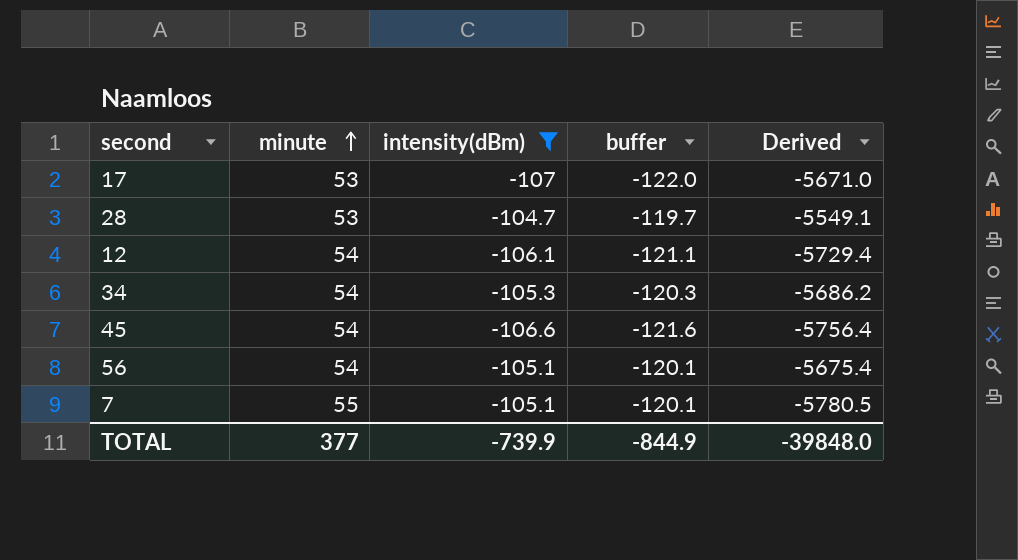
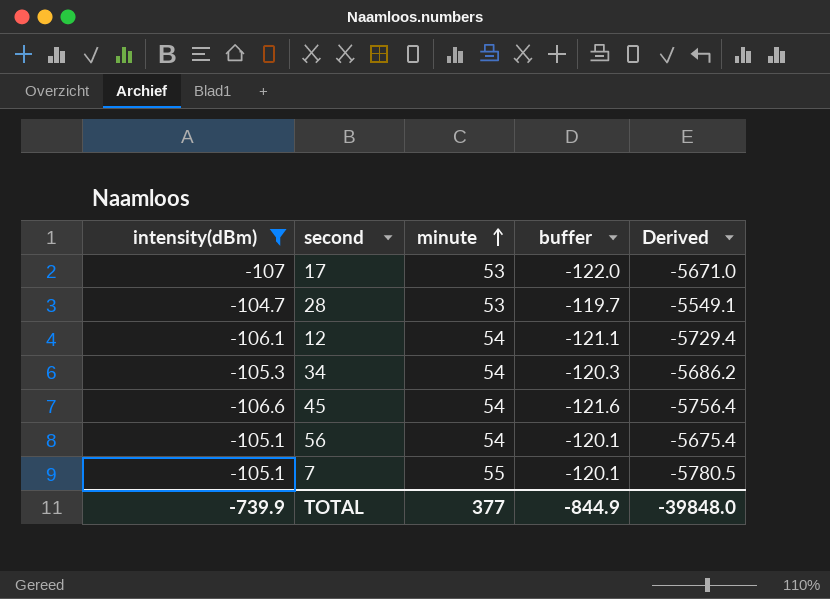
column intensity(dBm) | position: 3 -> 1

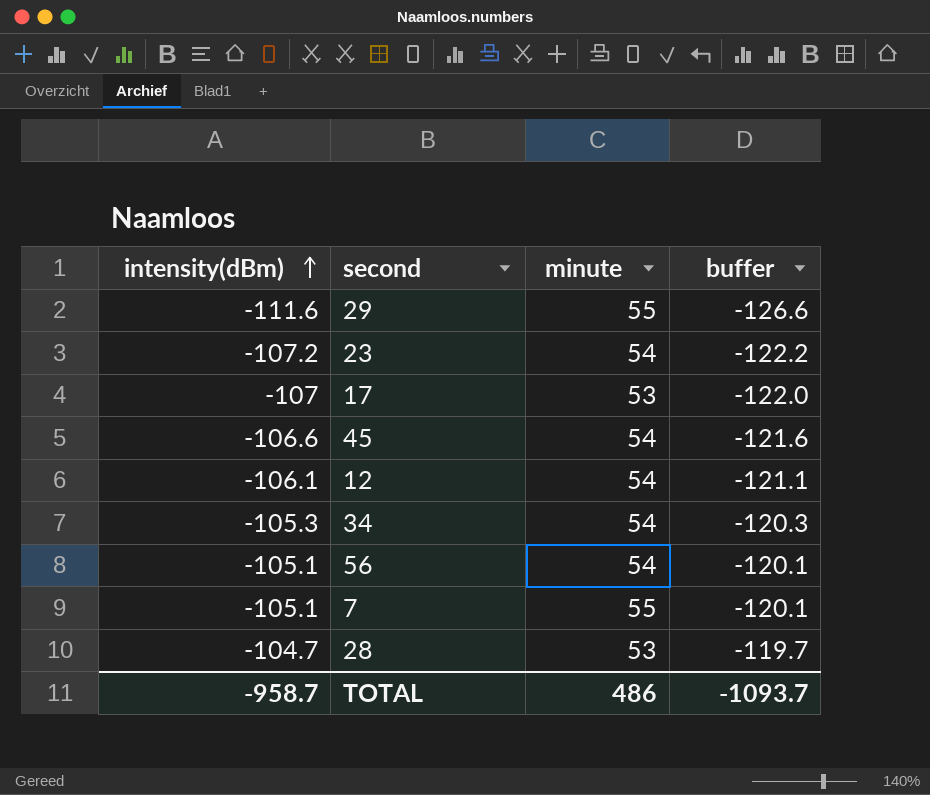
filter: intensity(dBm) >= -107 -> none
row order: minute ascending -> intensity(dBm) ascending
column Derived | formula: [intensity(dBm)] * [minute] -> none
TOTAL | intensity(dBm): -739.9 -> -958.7
TOTAL | minute: 377 -> 486
TOTAL | buffer: -844.9 -> -1093.7

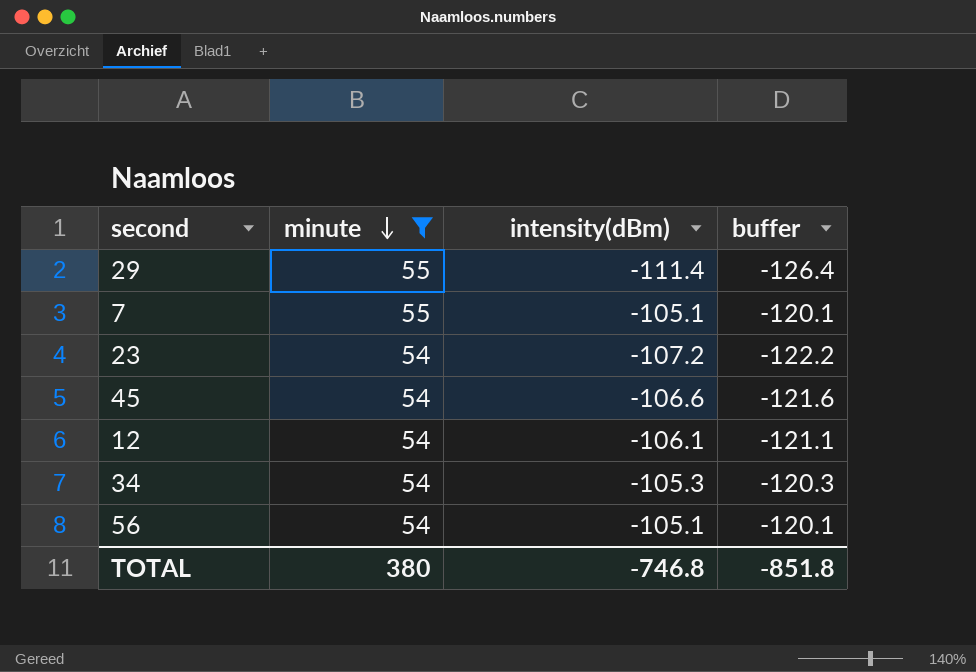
filter: none -> minute != 53
row order: intensity(dBm) ascending -> minute descending
column intensity(dBm) | position: 1 -> 3
29 | intensity(dBm): -111.6 -> -111.4
29 | buffer: -126.6 -> -126.4
TOTAL | minute: 486 -> 380
TOTAL | intensity(dBm): -958.7 -> -746.8
TOTAL | buffer: -1093.7 -> -851.8

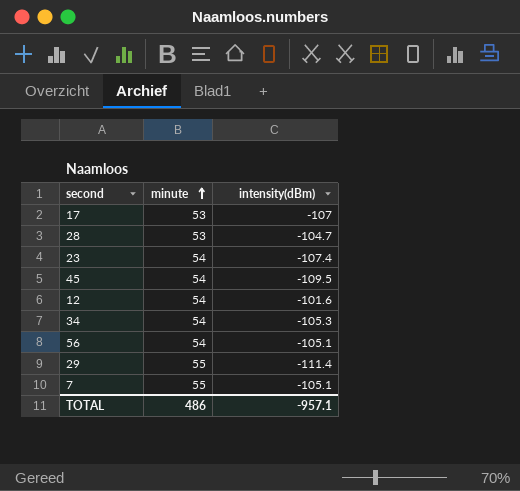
filter: minute != 53 -> none
row order: minute descending -> minute ascending
column buffer | formula: [intensity(dBm)] - 15 -> none
23 | intensity(dBm): -107.2 -> -107.4
45 | intensity(dBm): -106.6 -> -109.5
12 | intensity(dBm): -106.1 -> -101.6
TOTAL | minute: 380 -> 486
TOTAL | intensity(dBm): -746.8 -> -957.1

